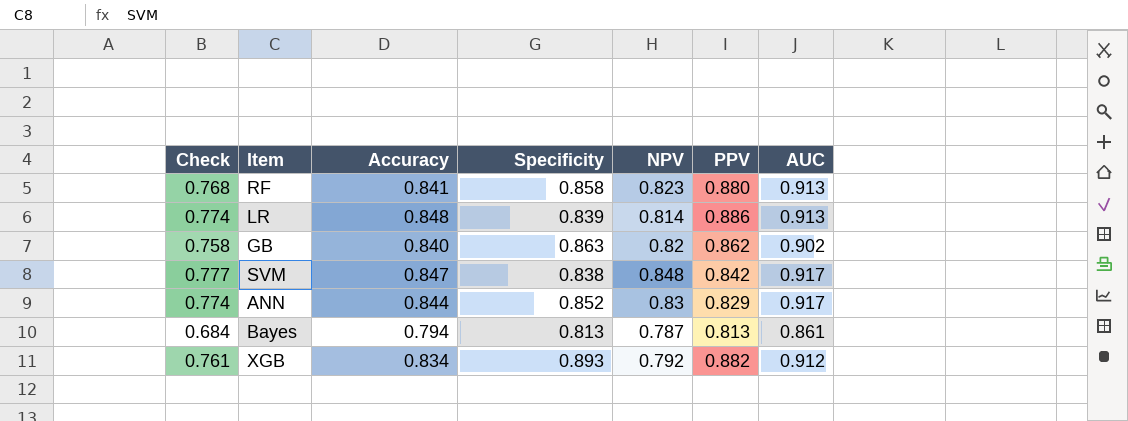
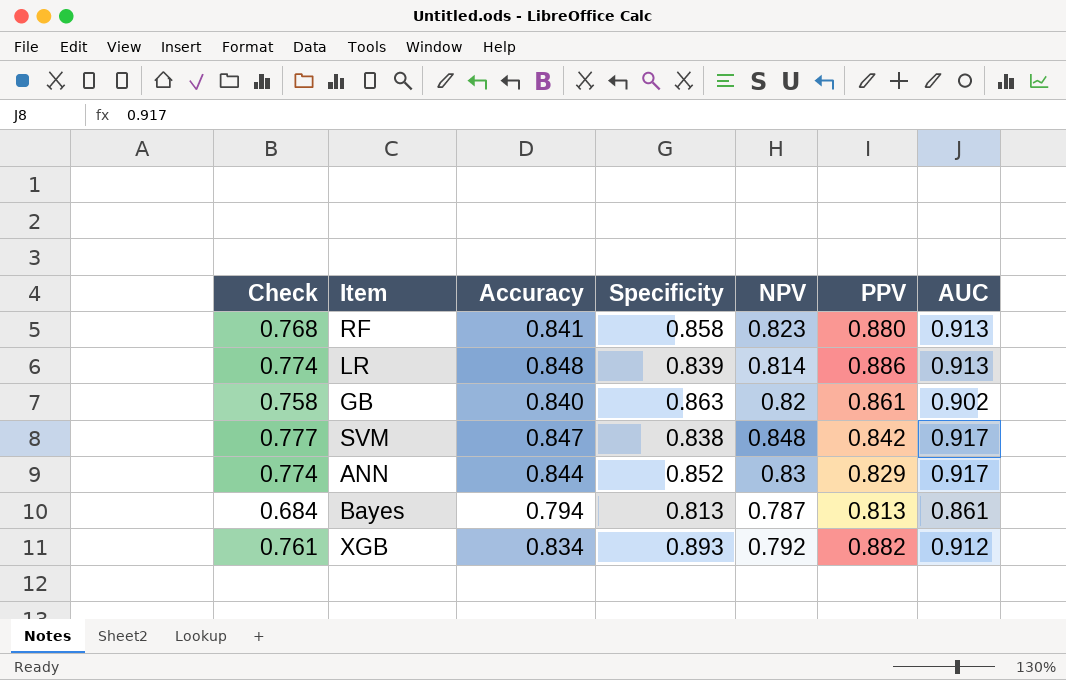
GB | PPV: 0.862 -> 0.861

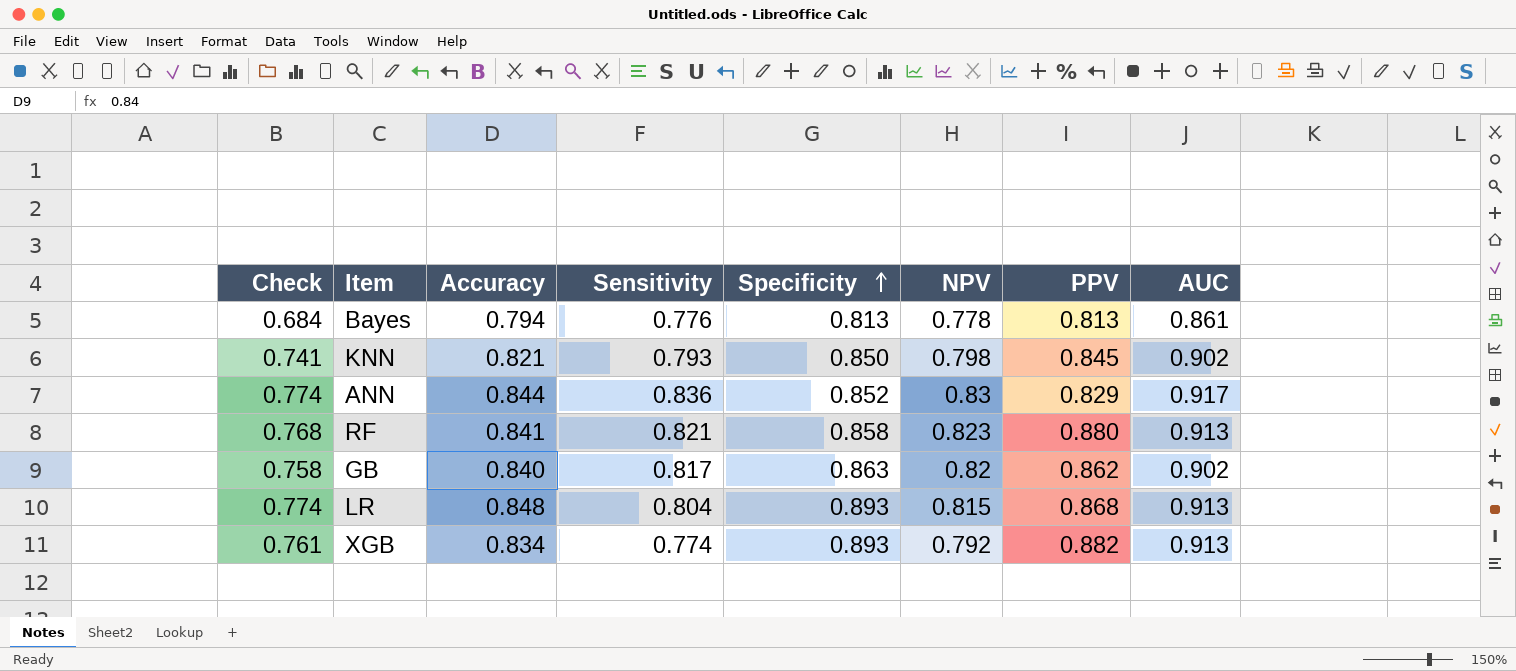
row order: none -> Specificity ascending
column Sensitivity | position: none -> 4
row SVM: 0.777 | 0.847 | 0.838 | 0.848 | 0.842 | 0.917 -> none
Bayes | NPV: 0.787 -> 0.778
row KNN: none -> 0.741 | 0.821 | 0.793 | 0.850 | 0.798 | 0.845 | 0.902
GB | PPV: 0.861 -> 0.862
LR | Specificity: 0.839 -> 0.893
LR | NPV: 0.814 -> 0.815
LR | PPV: 0.886 -> 0.868
XGB | AUC: 0.912 -> 0.913

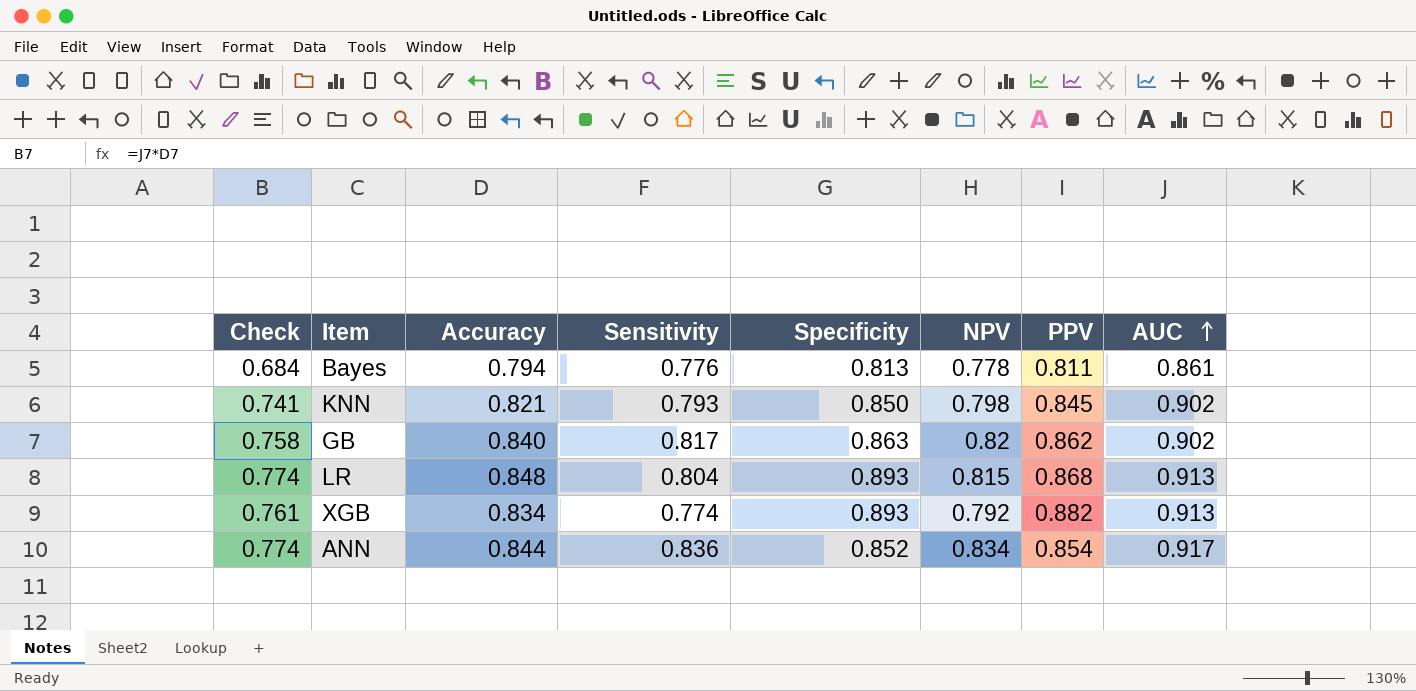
row order: Specificity ascending -> AUC ascending
row RF: 0.768 | 0.841 | 0.821 | 0.858 | 0.823 | 0.880 | 0.913 -> none
Bayes | PPV: 0.813 -> 0.811
ANN | NPV: 0.83 -> 0.834
ANN | PPV: 0.829 -> 0.854

